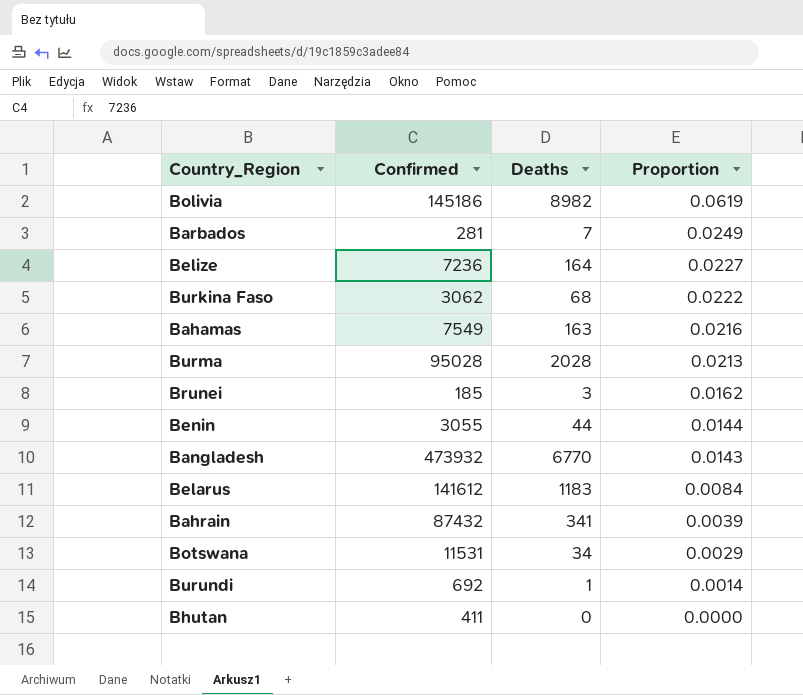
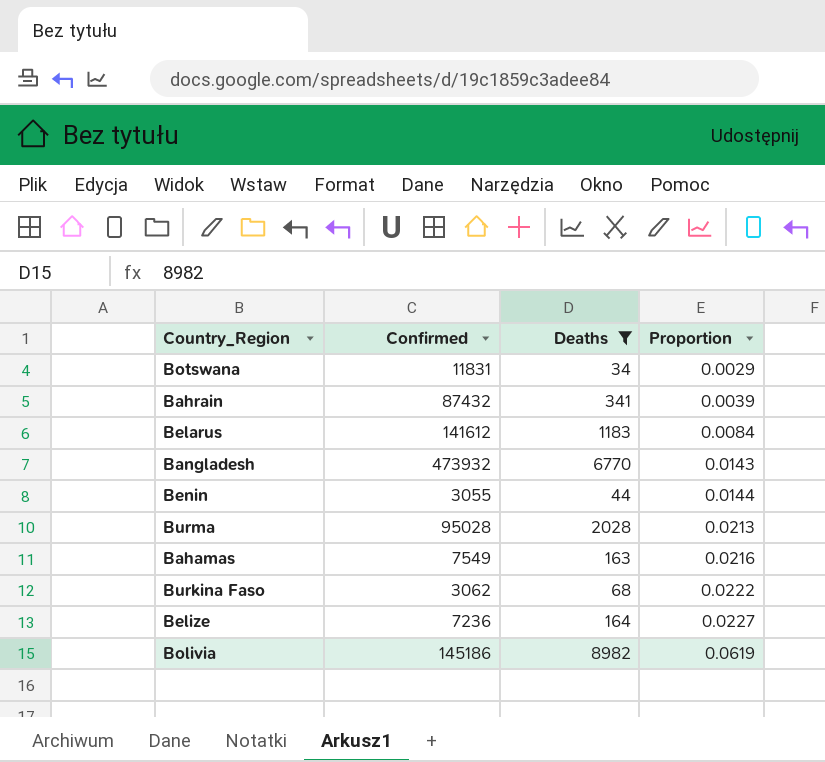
filter: none -> Deaths >= 34
row order: Proportion descending -> Proportion ascending
Botswana | Confirmed: 11531 -> 11831

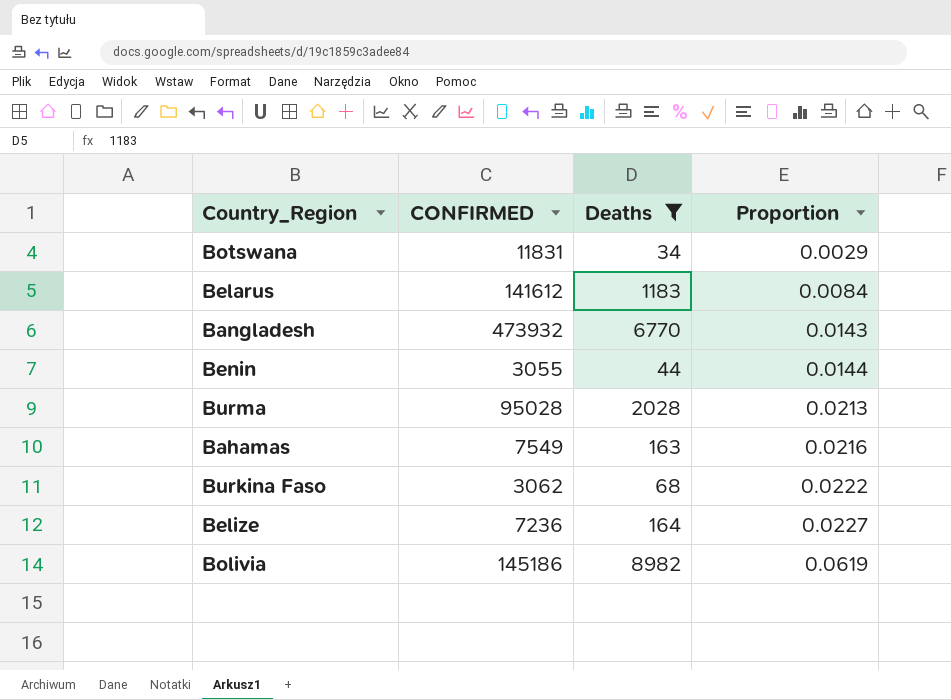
column name: Confirmed -> CONFIRMED
row Bahrain: 87432 | 341 | 0.0039 -> none

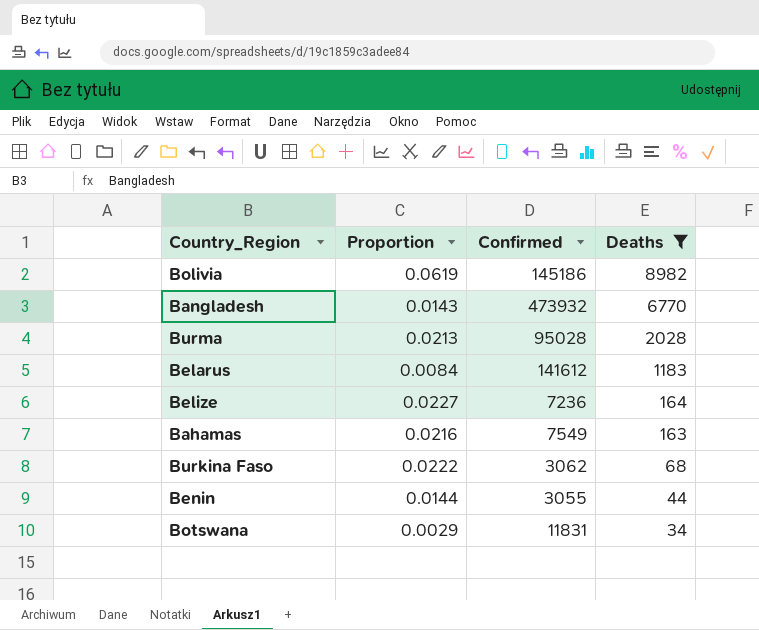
row order: Proportion ascending -> Deaths descending
column Proportion | position: 4 -> 2
column name: CONFIRMED -> Confirmed

